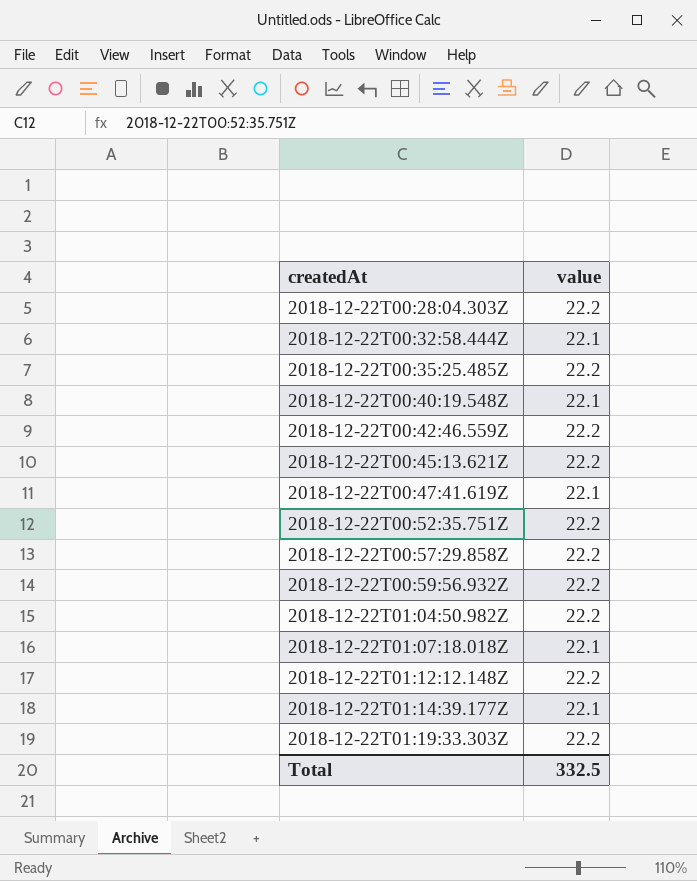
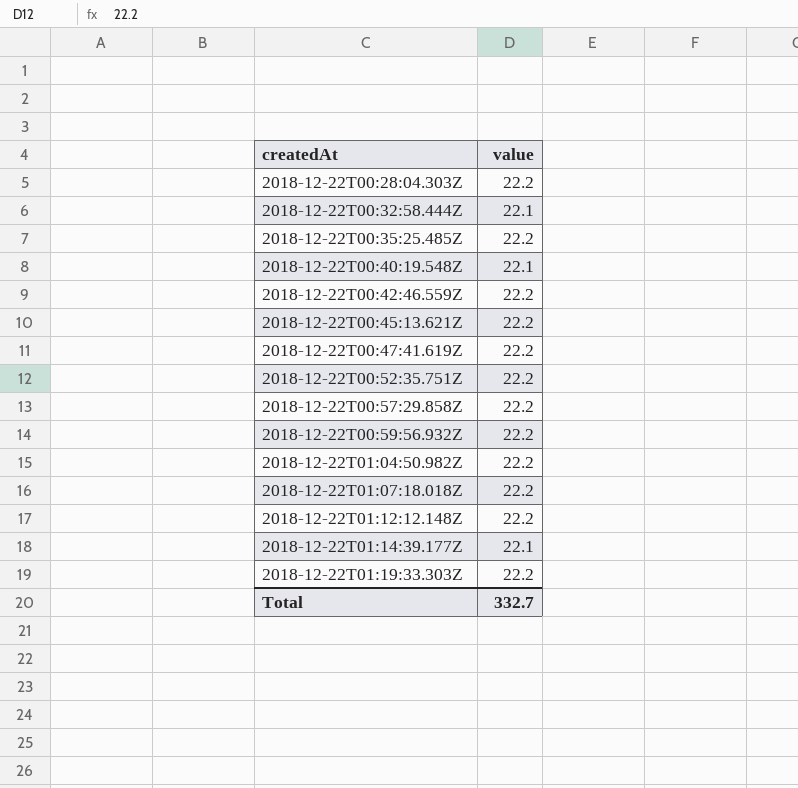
2018-12-22T00:47:41.619Z | value: 22.1 -> 22.2
2018-12-22T01:07:18.018Z | value: 22.1 -> 22.2
Total | value: 332.5 -> 332.7

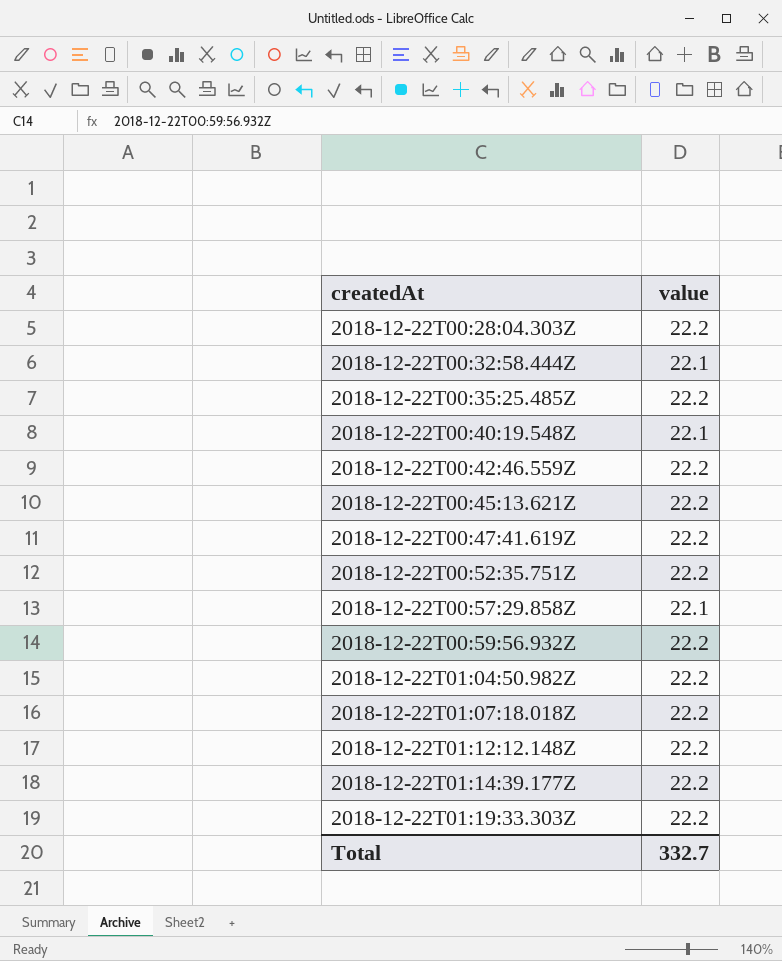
2018-12-22T00:57:29.858Z | value: 22.2 -> 22.1
2018-12-22T01:14:39.177Z | value: 22.1 -> 22.2

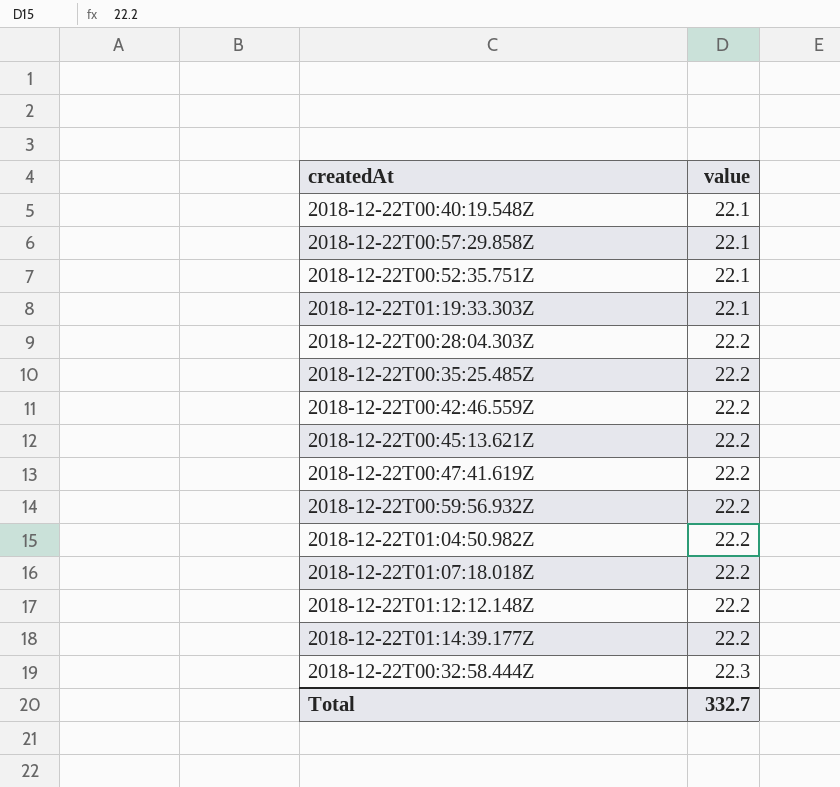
row order: createdAt ascending -> value ascending
2018-12-22T00:52:35.751Z | value: 22.2 -> 22.1
2018-12-22T01:19:33.303Z | value: 22.2 -> 22.1
2018-12-22T00:32:58.444Z | value: 22.1 -> 22.3

